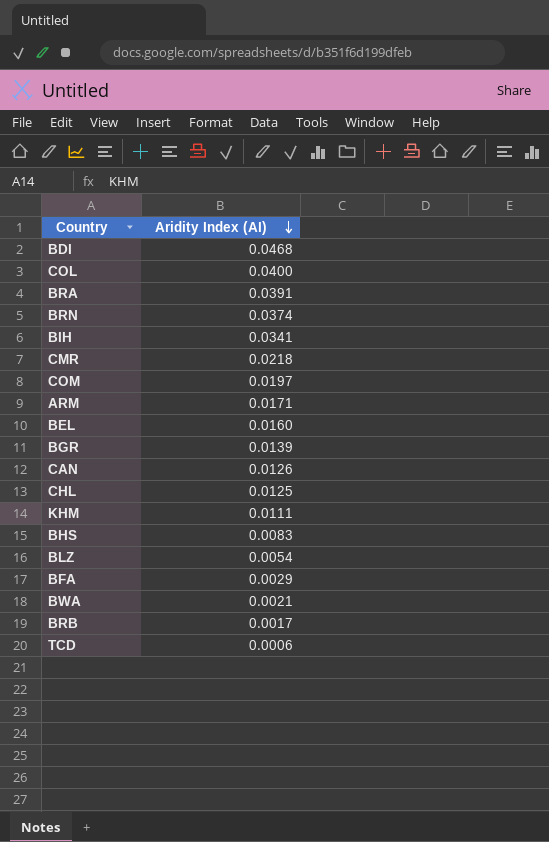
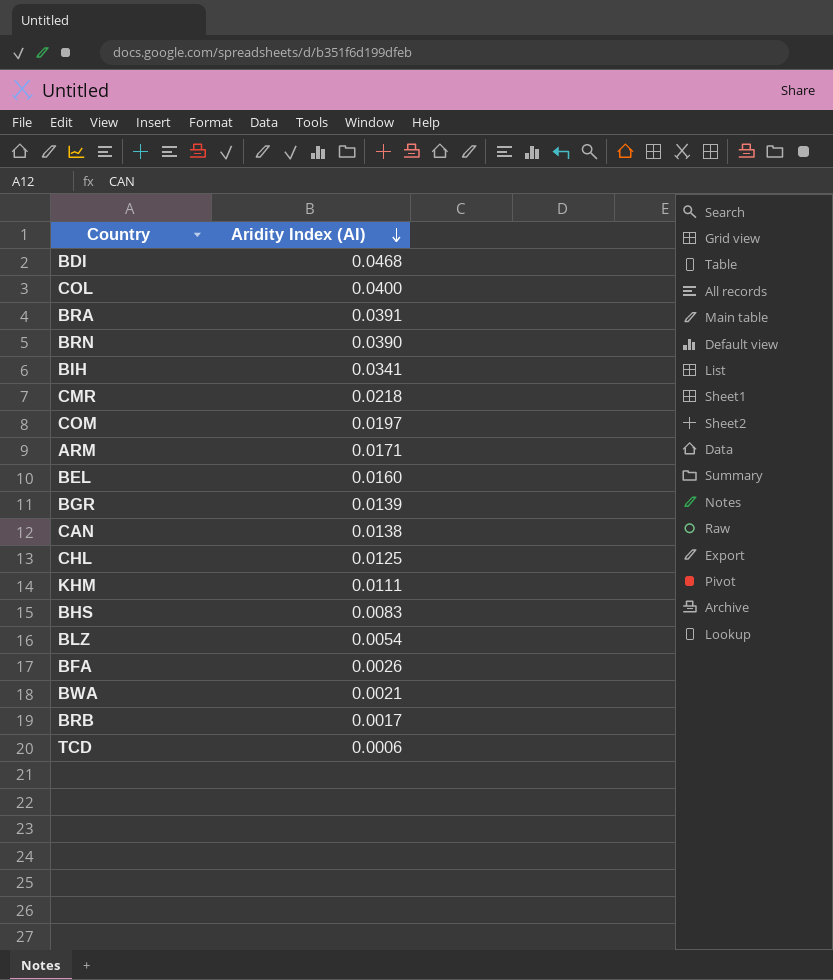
BRN | Aridity Index (AI): 0.0374 -> 0.0390
CAN | Aridity Index (AI): 0.0126 -> 0.0138
BFA | Aridity Index (AI): 0.0029 -> 0.0026

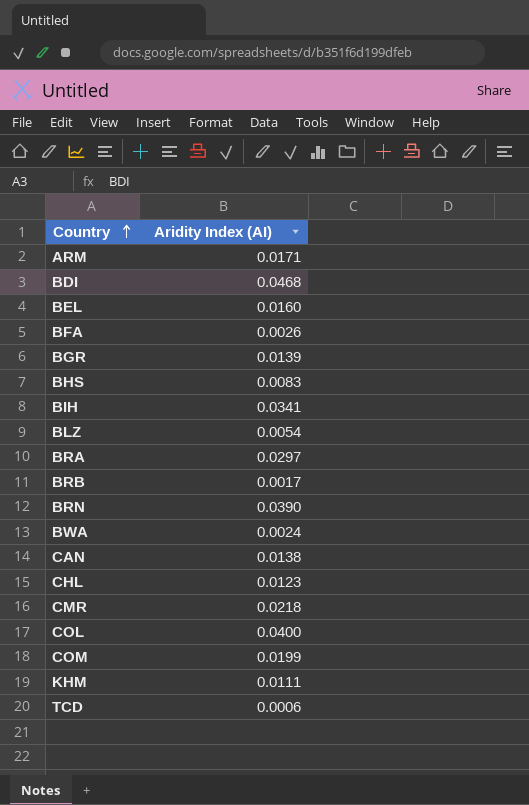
row order: Aridity Index (AI) descending -> Country ascending
BRA | Aridity Index (AI): 0.0391 -> 0.0297
BWA | Aridity Index (AI): 0.0021 -> 0.0024
CHL | Aridity Index (AI): 0.0125 -> 0.0123
COM | Aridity Index (AI): 0.0197 -> 0.0199

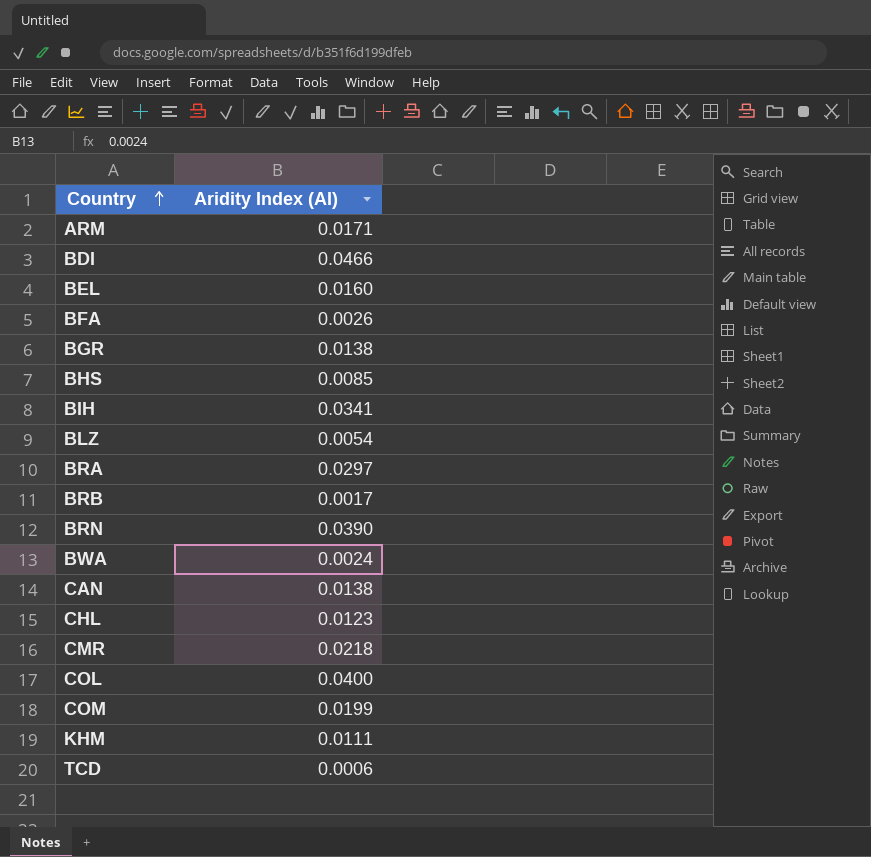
BDI | Aridity Index (AI): 0.0468 -> 0.0466
BGR | Aridity Index (AI): 0.0139 -> 0.0138
BHS | Aridity Index (AI): 0.0083 -> 0.0085

